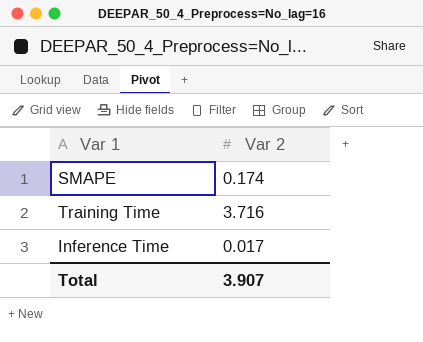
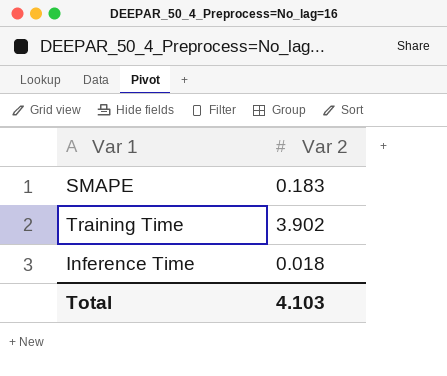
SMAPE | Var 2: 0.174 -> 0.183
Training Time | Var 2: 3.716 -> 3.902
Inference Time | Var 2: 0.017 -> 0.018
Total | Var 2: 3.907 -> 4.103

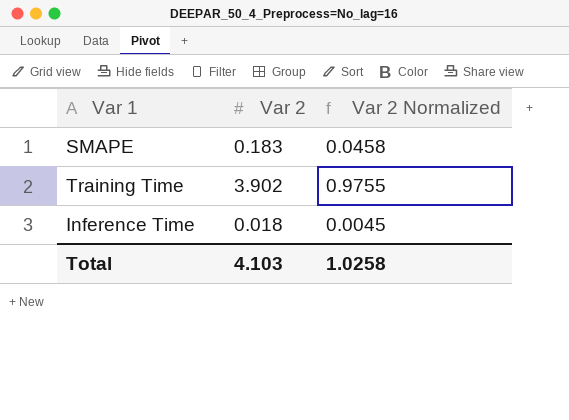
column Var 2 Normalized | formula: none -> [Var 2] * 0.25

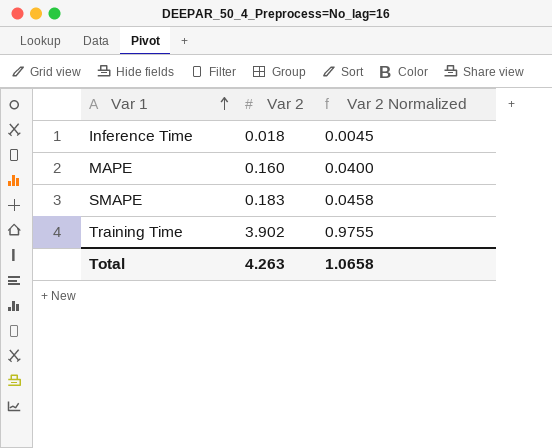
row order: none -> Var 1 ascending
row MAPE: none -> 0.160 | 0.0400
Total | Var 2: 4.103 -> 4.263
Total | Var 2 Normalized: 1.0258 -> 1.0658

